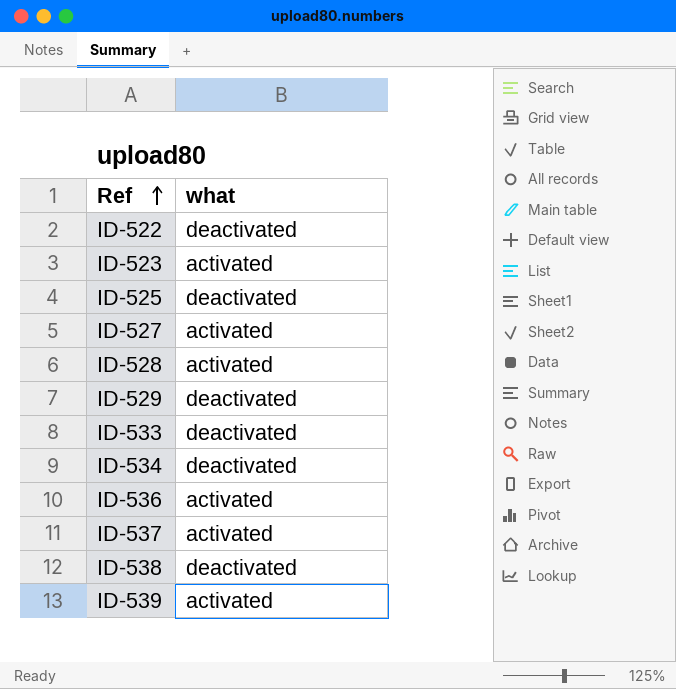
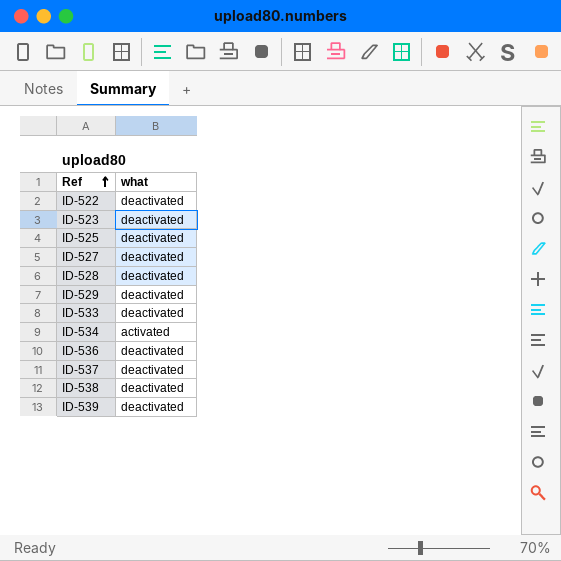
ID-523 | what: activated -> deactivated
ID-527 | what: activated -> deactivated
ID-528 | what: activated -> deactivated
ID-534 | what: deactivated -> activated
ID-536 | what: activated -> deactivated
ID-537 | what: activated -> deactivated
ID-539 | what: activated -> deactivated

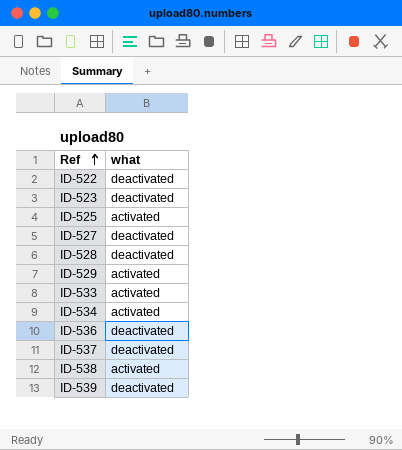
ID-525 | what: deactivated -> activated
ID-529 | what: deactivated -> activated
ID-533 | what: deactivated -> activated
ID-538 | what: deactivated -> activated

